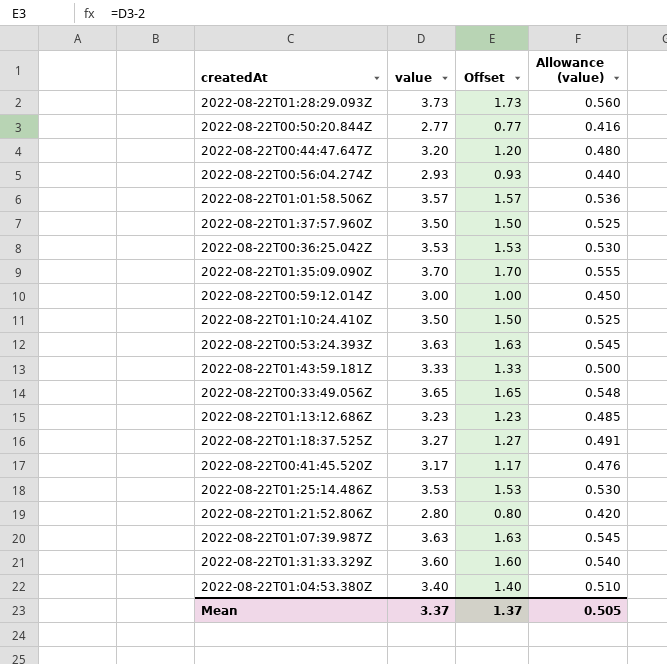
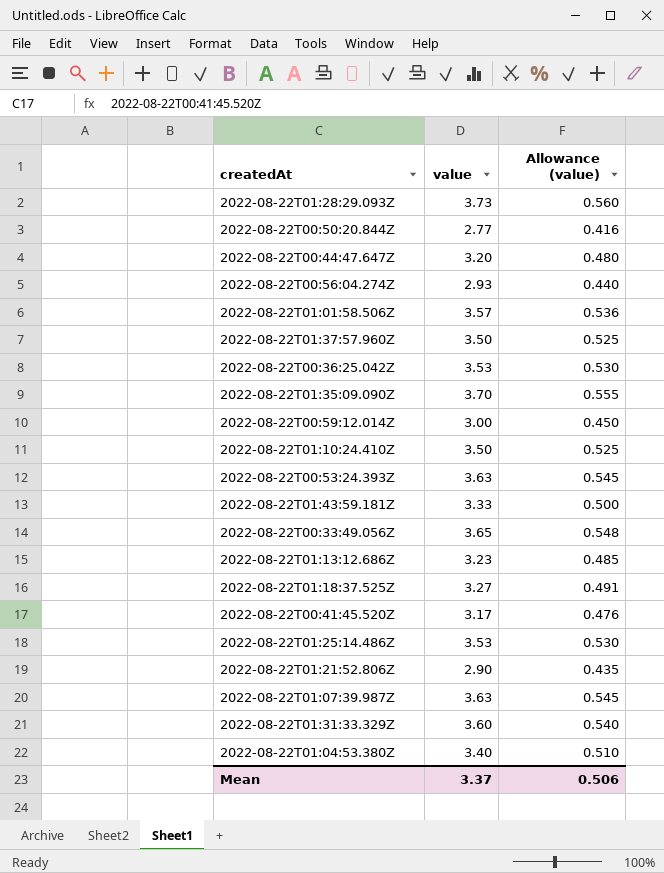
column Offset | formula: [value] - 2 -> none
2022-08-22T01:21:52.806Z | value: 2.80 -> 2.90
2022-08-22T01:21:52.806Z | Allowance (value): 0.420 -> 0.435
Mean | Allowance (value): 0.505 -> 0.506

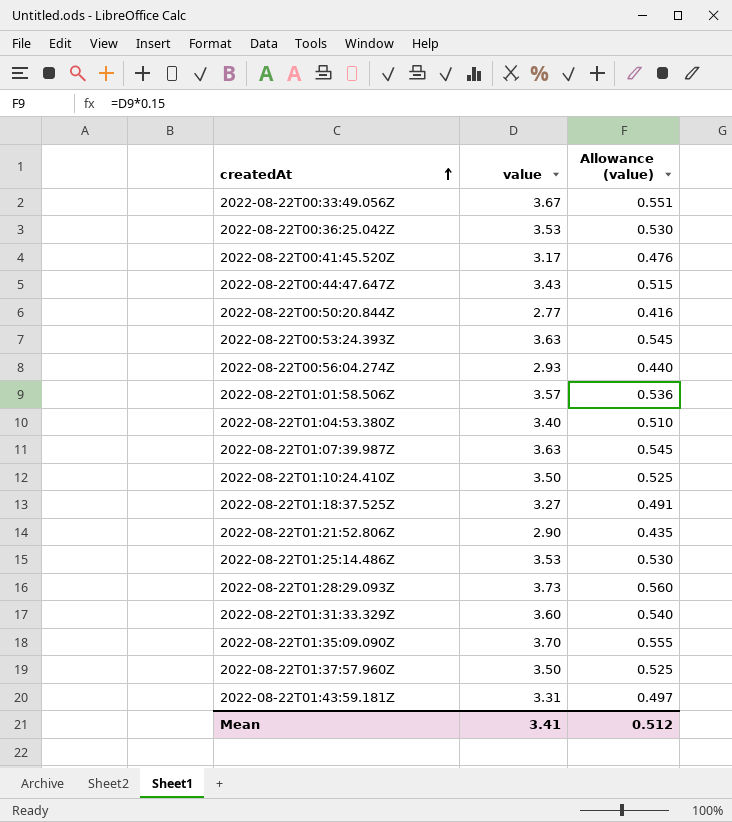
row order: none -> createdAt ascending
row 2022-08-22T00:59:12.014Z: 3.00 | 0.450 -> none
row 2022-08-22T01:13:12.686Z: 3.23 | 0.485 -> none
2022-08-22T00:33:49.056Z | value: 3.65 -> 3.67
2022-08-22T00:33:49.056Z | Allowance (value): 0.548 -> 0.551
2022-08-22T00:44:47.647Z | value: 3.20 -> 3.43
2022-08-22T00:44:47.647Z | Allowance (value): 0.480 -> 0.515
2022-08-22T01:43:59.181Z | value: 3.33 -> 3.31
2022-08-22T01:43:59.181Z | Allowance (value): 0.500 -> 0.497
Mean | value: 3.37 -> 3.41
Mean | Allowance (value): 0.506 -> 0.512

